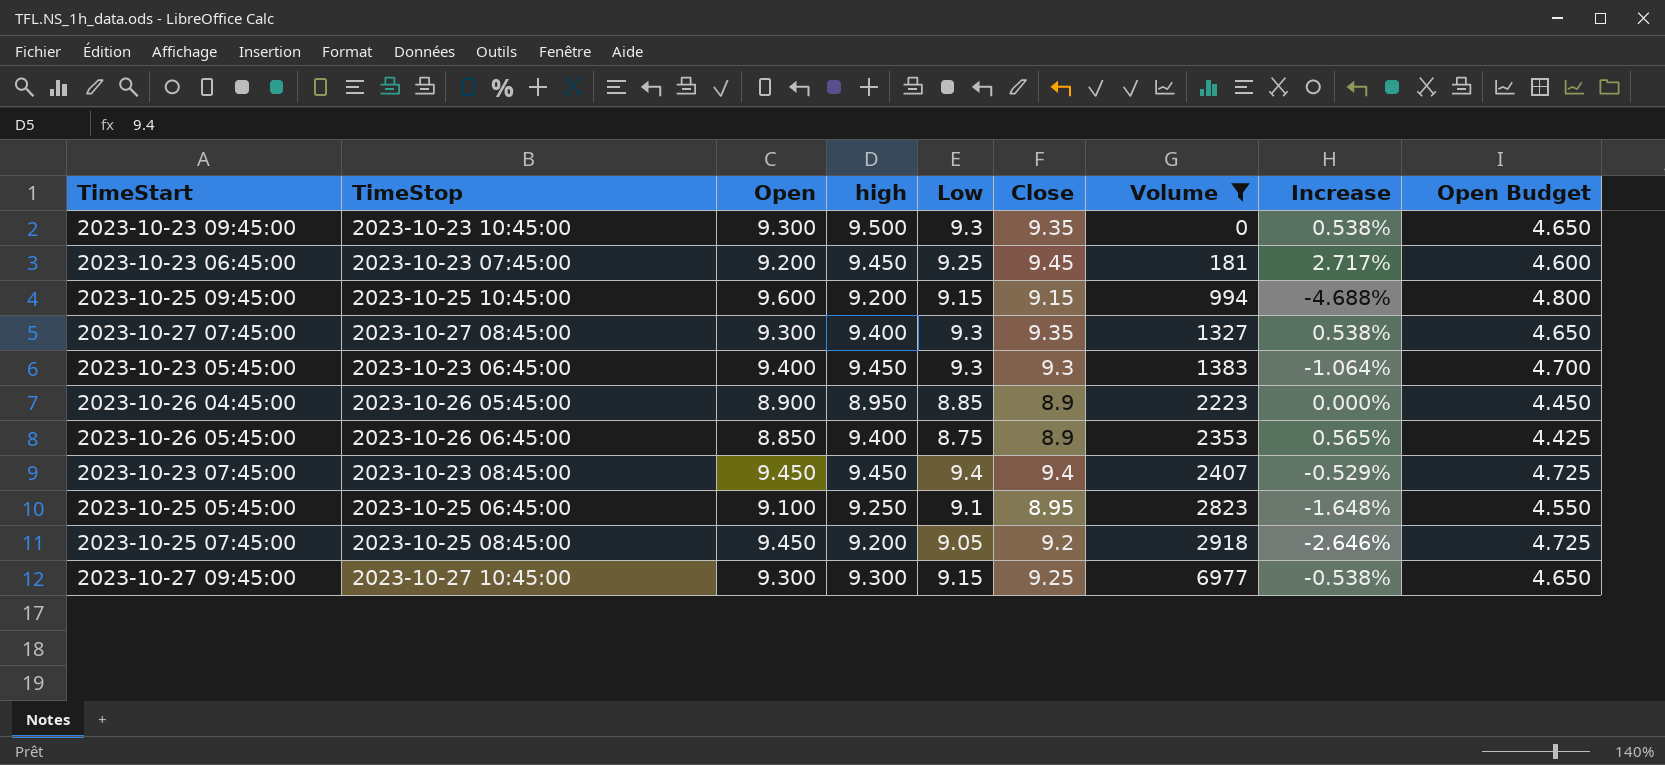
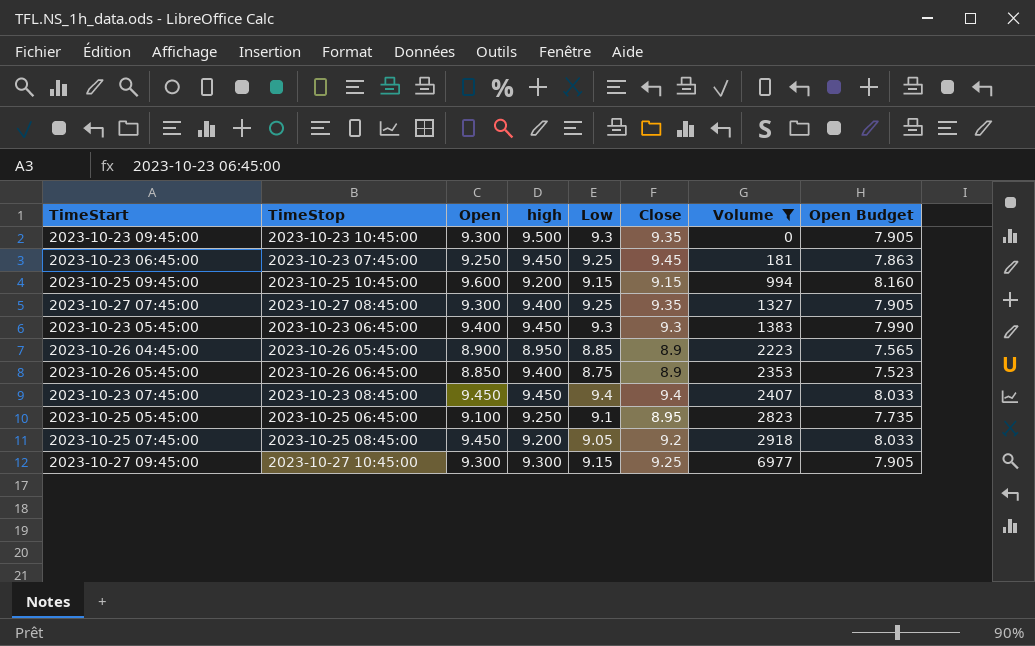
column Increase | formula: ([Close] - [Open]) / [Open] -> none
column Open Budget | formula: [Open] * 0.5 -> [Open] * 0.85
2023-10-23 06:45:00 | Open: 9.200 -> 9.250
2023-10-27 07:45:00 | Low: 9.3 -> 9.25

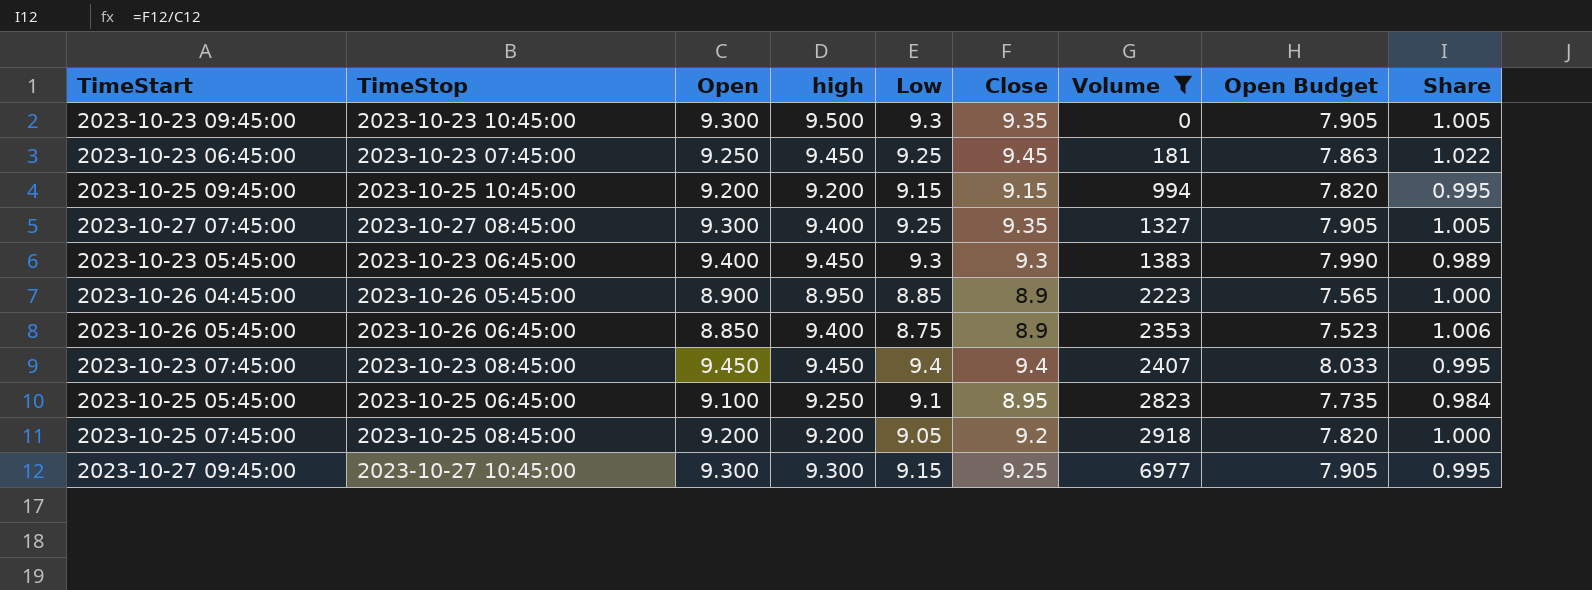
column Share | formula: none -> [Close] / [Open]
2023-10-25 09:45:00 | Open: 9.600 -> 9.200
2023-10-25 09:45:00 | Open Budget: 8.160 -> 7.820
2023-10-25 07:45:00 | Open: 9.450 -> 9.200
2023-10-25 07:45:00 | Open Budget: 8.033 -> 7.820

